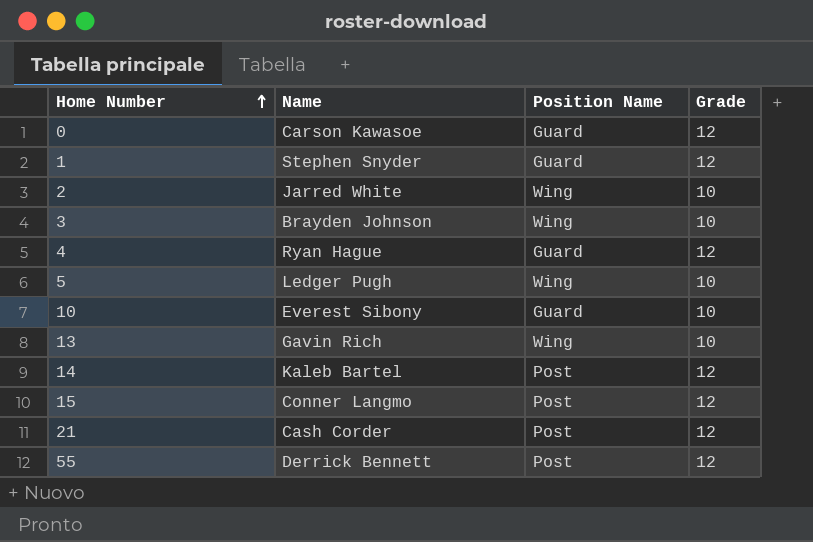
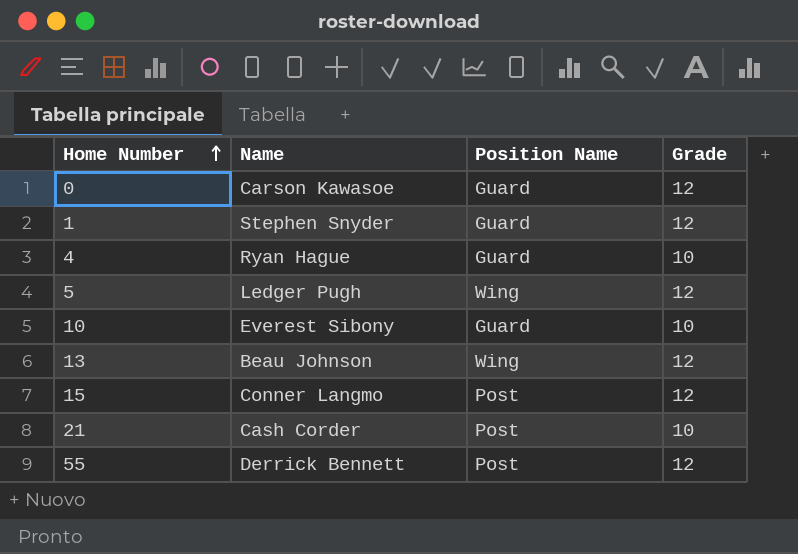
row 2: Jarred White | Wing | 10 -> none
row 3: Brayden Johnson | Wing | 10 -> none
row 14: Kaleb Bartel | Post | 12 -> none
4 | Grade: 12 -> 10
5 | Grade: 10 -> 12
13 | Name: Gavin Rich -> Beau Johnson
13 | Grade: 10 -> 12
21 | Grade: 12 -> 10

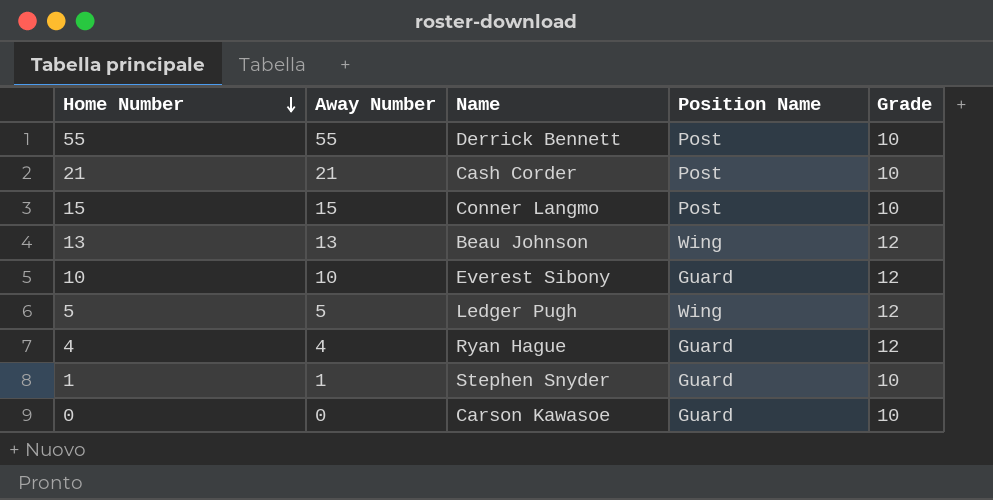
row order: Home Number ascending -> Home Number descending
column Away Number | position: none -> 2
55 | Grade: 12 -> 10
15 | Grade: 12 -> 10
10 | Grade: 10 -> 12
4 | Grade: 10 -> 12
1 | Grade: 12 -> 10
0 | Grade: 12 -> 10

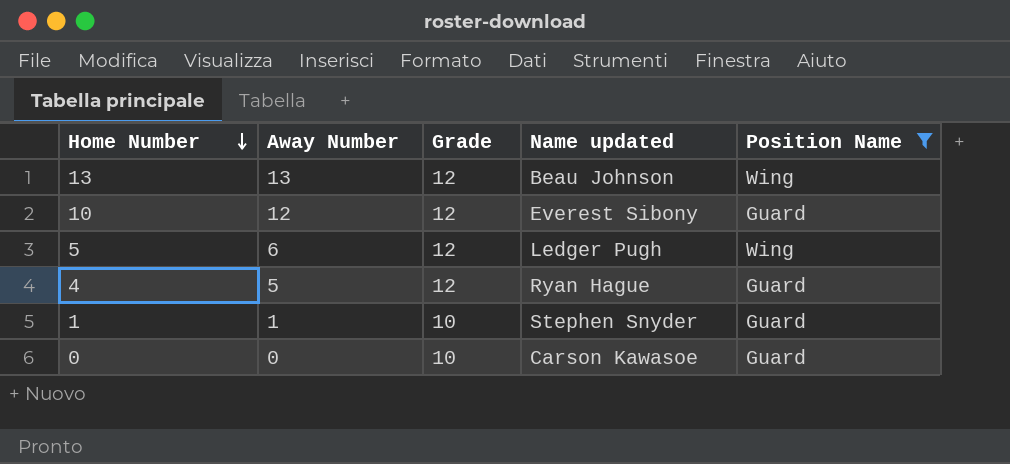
filter: none -> Position Name != Post
column Grade | position: 5 -> 3
column name: Name -> Name updated
10 | Away Number: 10 -> 12
5 | Away Number: 5 -> 6
4 | Away Number: 4 -> 5

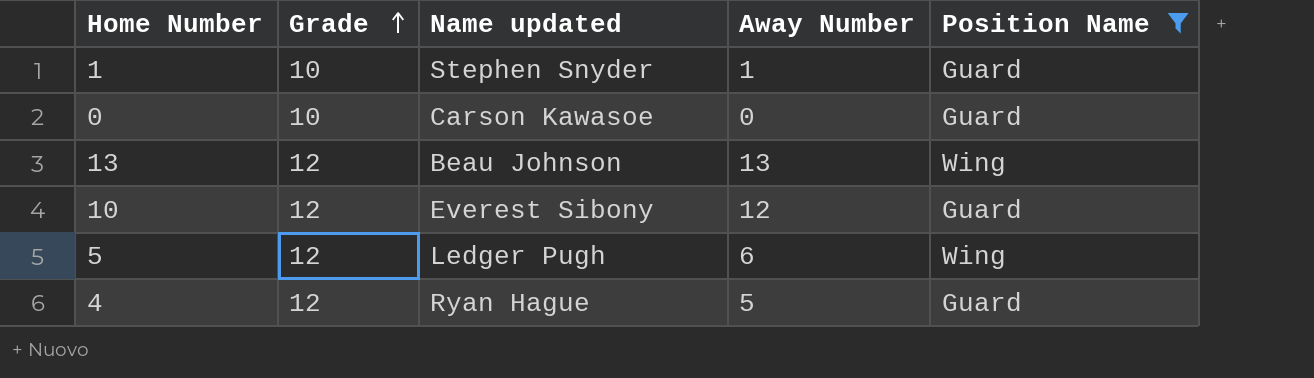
row order: Home Number descending -> Grade ascending
column Away Number | position: 2 -> 4

